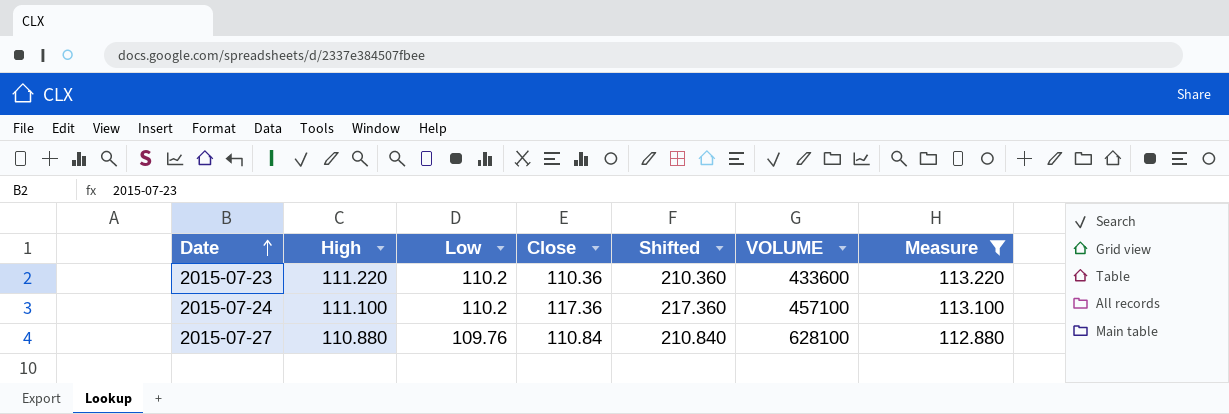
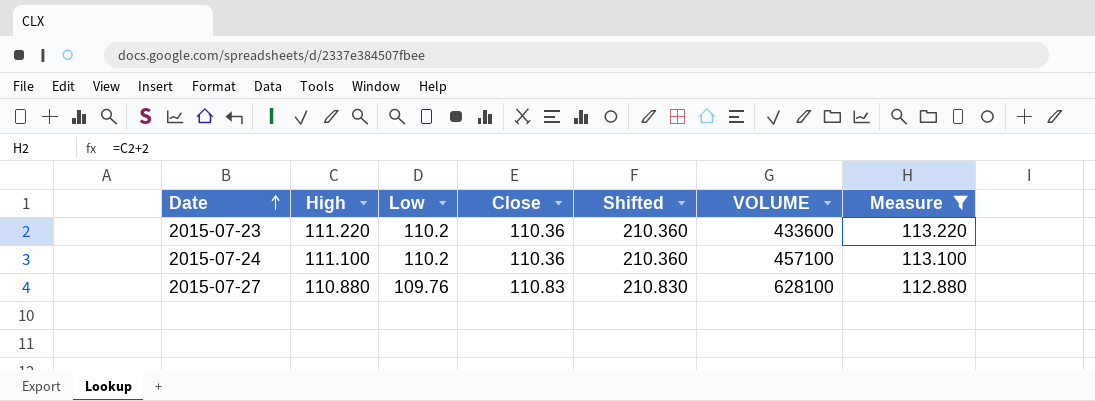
2015-07-24 | Close: 117.36 -> 110.36
2015-07-24 | Shifted: 217.360 -> 210.360
2015-07-27 | Close: 110.84 -> 110.83
2015-07-27 | Shifted: 210.840 -> 210.830

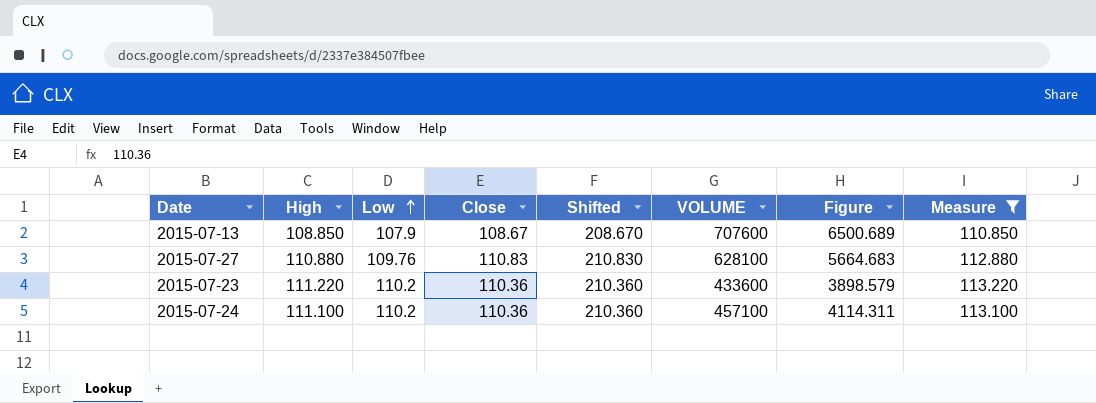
row order: Date ascending -> Low ascending
column Figure | formula: none -> [VOLUME] / [High]
row 2015-07-13: none -> 108.850 | 107.9 | 108.67 | 208.670 | 707600 | 6500.689 | 110.850

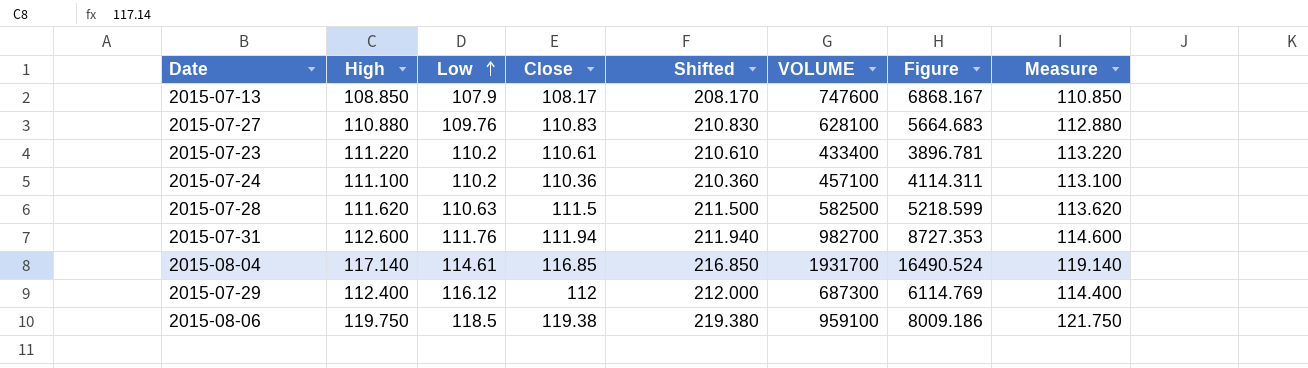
filter: Measure <= 113.220 -> none
2015-07-13 | Close: 108.67 -> 108.17
2015-07-13 | Shifted: 208.670 -> 208.170
2015-07-13 | VOLUME: 707600 -> 747600
2015-07-13 | Figure: 6500.689 -> 6868.167
2015-07-23 | Close: 110.36 -> 110.61
2015-07-23 | Shifted: 210.360 -> 210.610
2015-07-23 | VOLUME: 433600 -> 433400
2015-07-23 | Figure: 3898.579 -> 3896.781

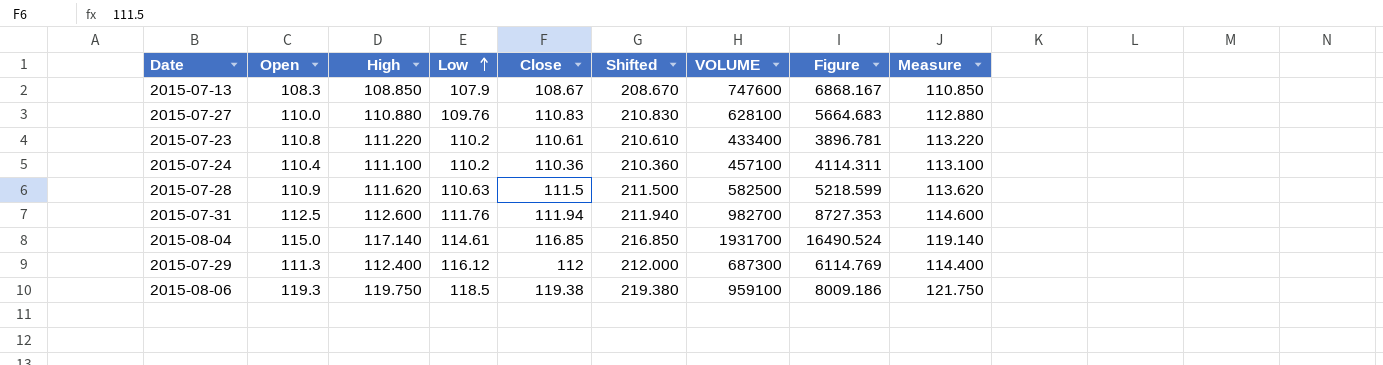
column Open | position: none -> 2
2015-07-13 | Close: 108.17 -> 108.67
2015-07-13 | Shifted: 208.170 -> 208.670

